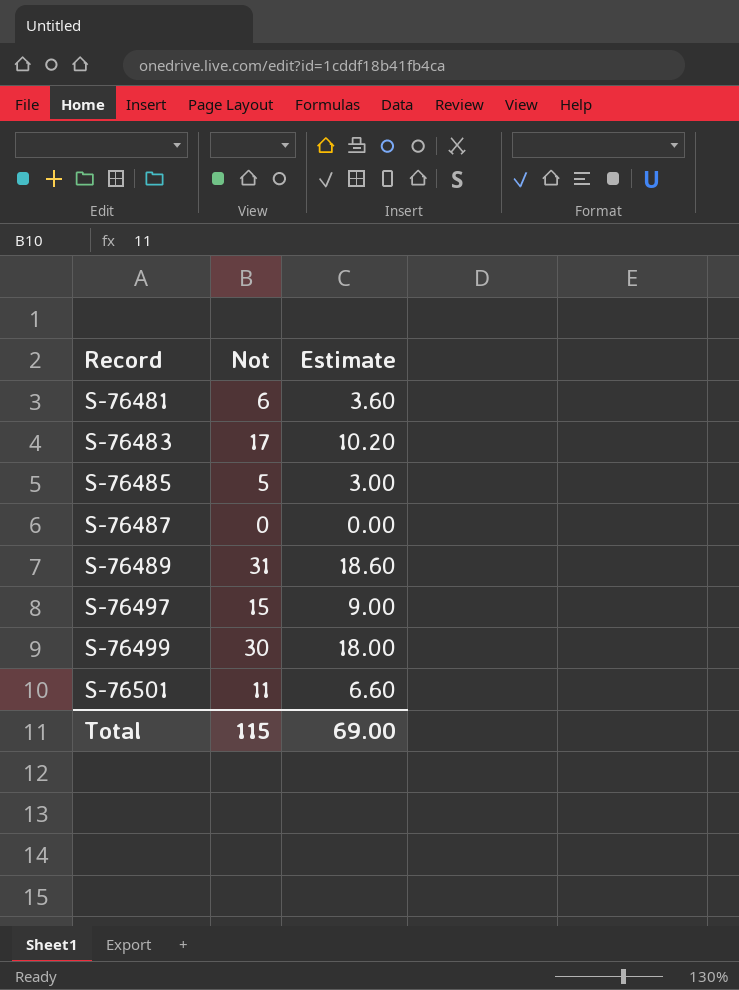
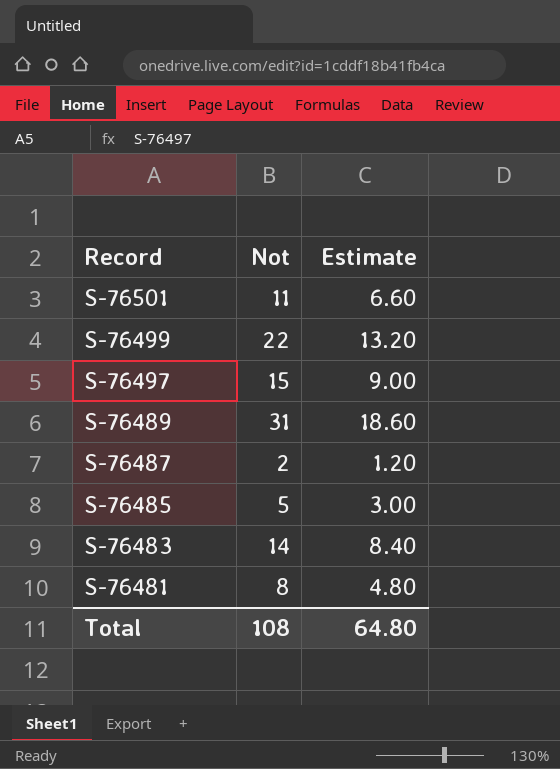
row order: Record ascending -> Record descending
S-76499 | Not: 30 -> 22
S-76499 | Estimate: 18.00 -> 13.20
S-76487 | Not: 0 -> 2
S-76487 | Estimate: 0.00 -> 1.20
S-76483 | Not: 17 -> 14
S-76483 | Estimate: 10.20 -> 8.40
S-76481 | Not: 6 -> 8
S-76481 | Estimate: 3.60 -> 4.80
Total | Not: 115 -> 108
Total | Estimate: 69.00 -> 64.80

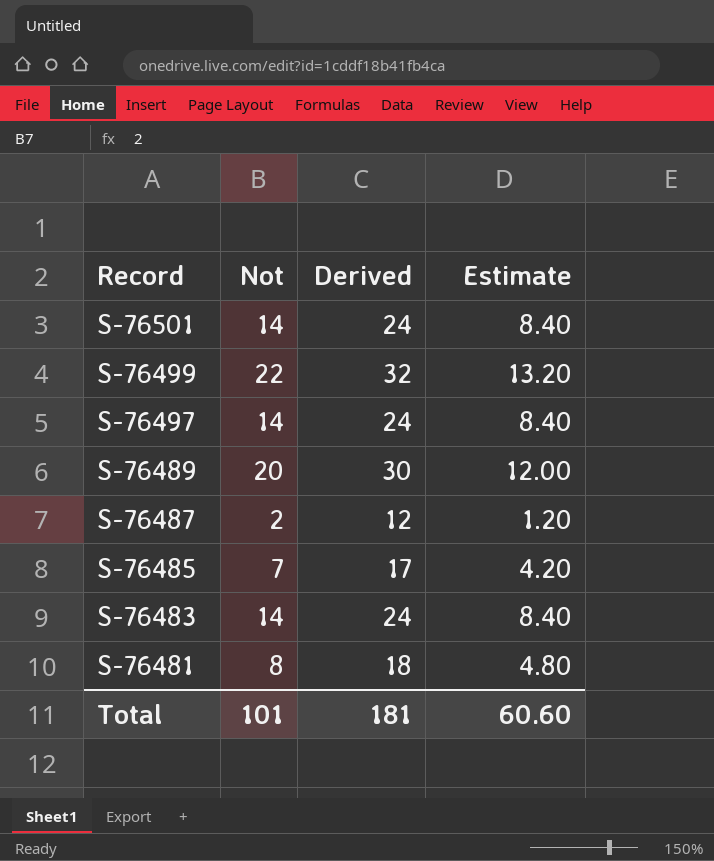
column Derived | formula: none -> [Not] + 10
S-76501 | Not: 11 -> 14
S-76501 | Estimate: 6.60 -> 8.40
S-76497 | Not: 15 -> 14
S-76497 | Estimate: 9.00 -> 8.40
S-76489 | Not: 31 -> 20
S-76489 | Estimate: 18.60 -> 12.00
S-76485 | Not: 5 -> 7
S-76485 | Estimate: 3.00 -> 4.20
Total | Not: 108 -> 101
Total | Estimate: 64.80 -> 60.60

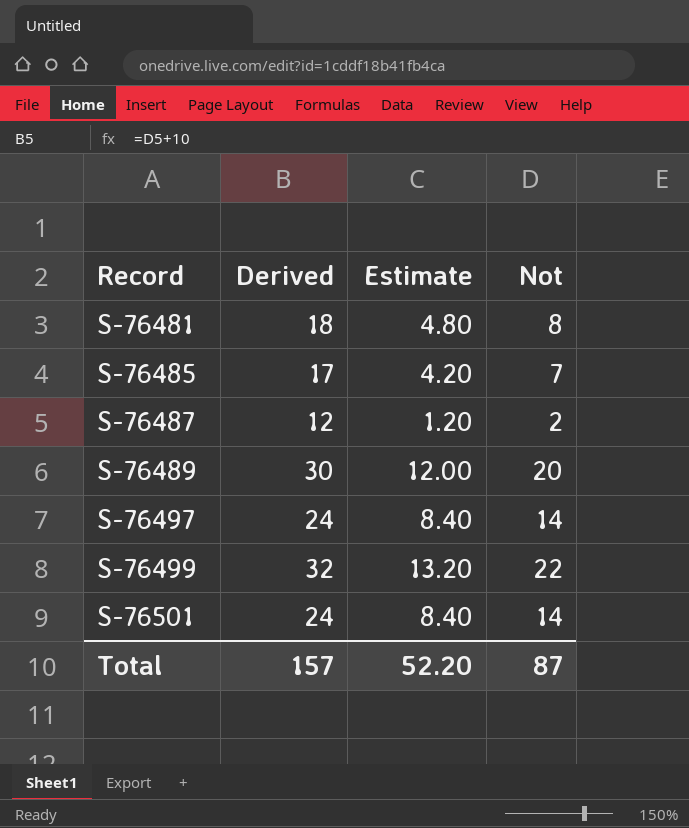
row order: Record descending -> Record ascending
column Not | position: 2 -> 4
row S-76483: 14 | 24 | 8.40 -> none
Total | Derived: 181 -> 157
Total | Estimate: 60.60 -> 52.20
Total | Not: 101 -> 87

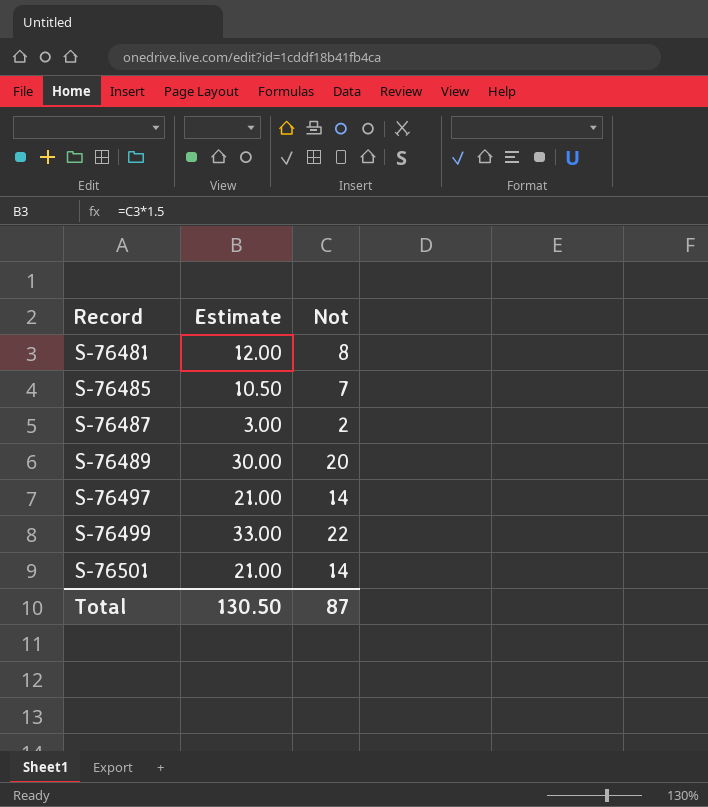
column Derived | formula: [Not] + 10 -> none
column Estimate | formula: [Not] * 0.6 -> [Not] * 1.5
Total | Estimate: 52.20 -> 130.50

